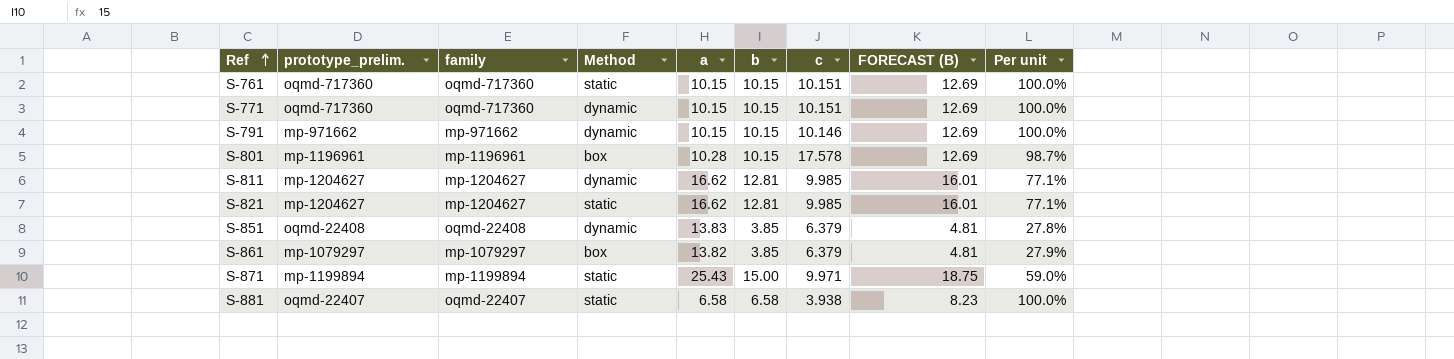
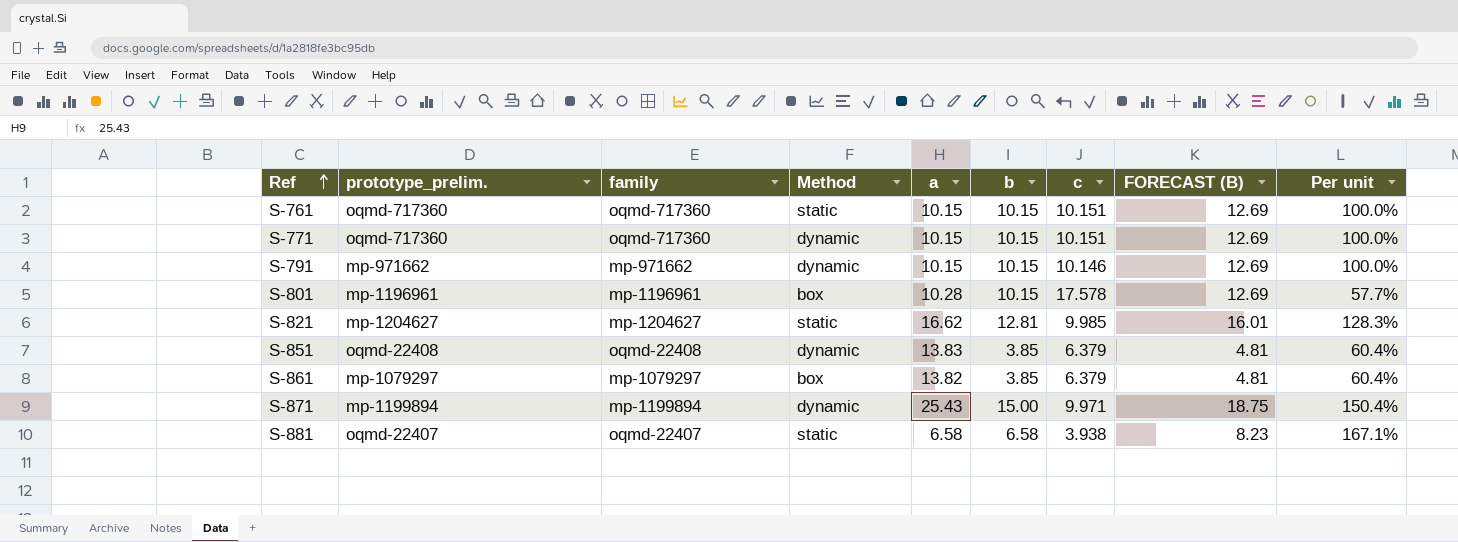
column Per unit | formula: [b] / [a] -> [b] / [c]
row S-811: mp-1204627 | mp-1204627 | dynamic | 16.62 | 12.81 | 9.985 | 16.01 | 77.1% -> none
S-871 | Method: static -> dynamic

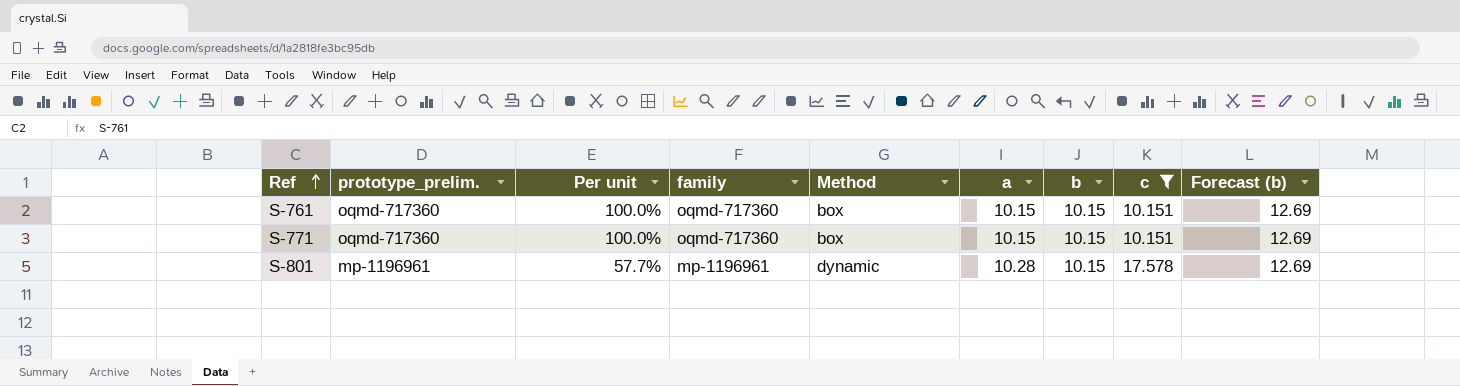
filter: none -> c >= 10.151
column Per unit | position: 9 -> 3
column name: FORECAST (B) -> Forecast (b)
S-761 | Method: static -> box
S-771 | Method: dynamic -> box
S-801 | Method: box -> dynamic

